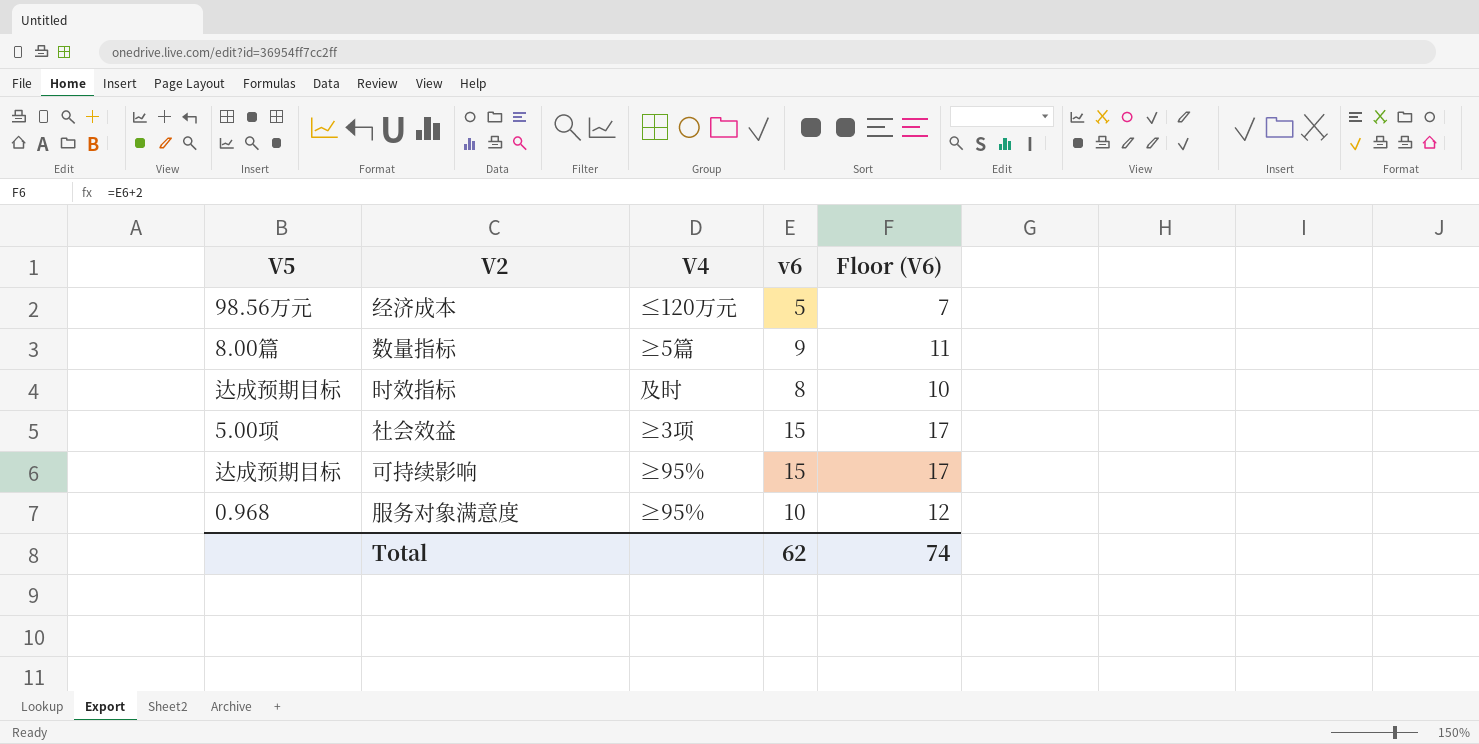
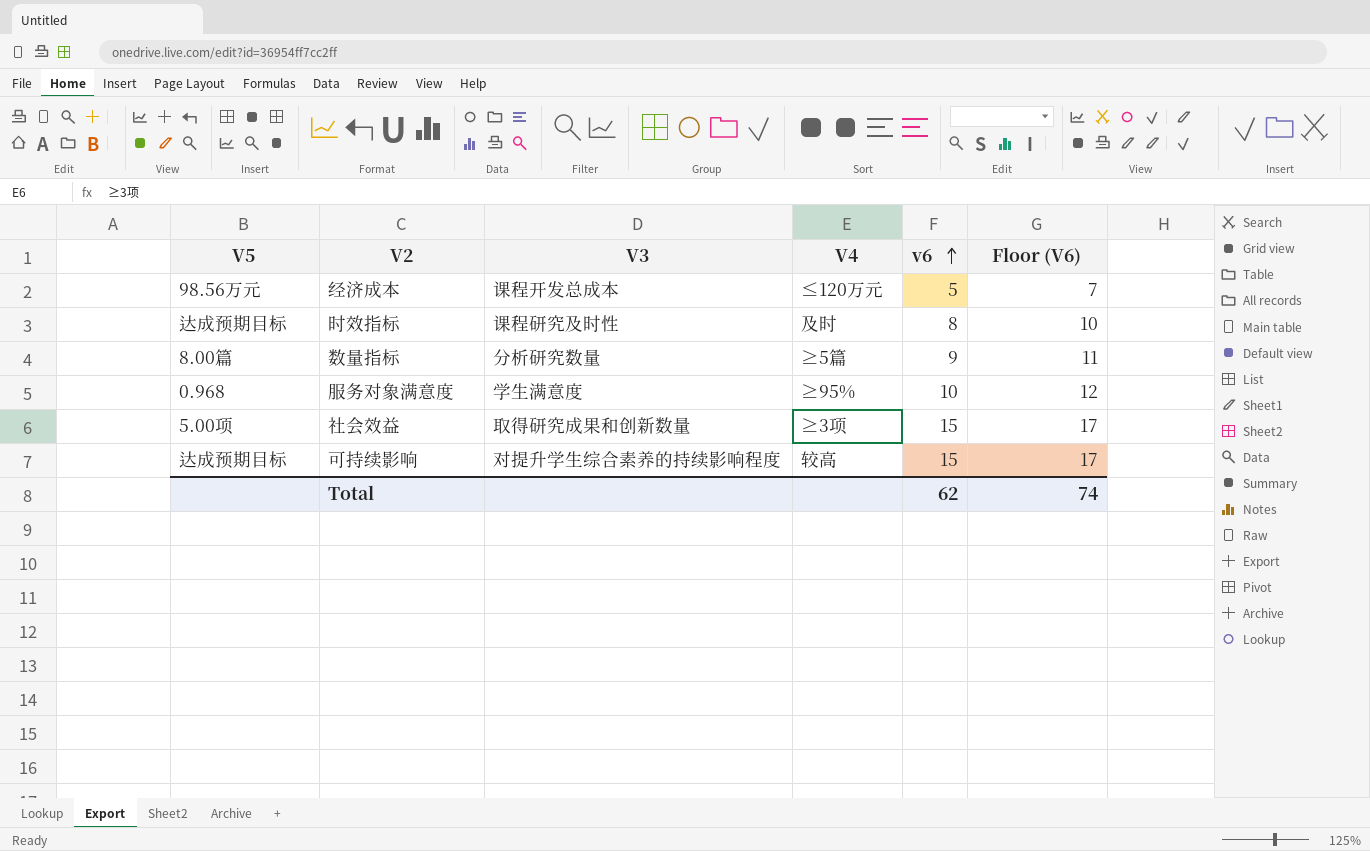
row order: none -> v6 ascending
column V3 | position: none -> 3
可持续影响 | V4: ≥95% -> 较高

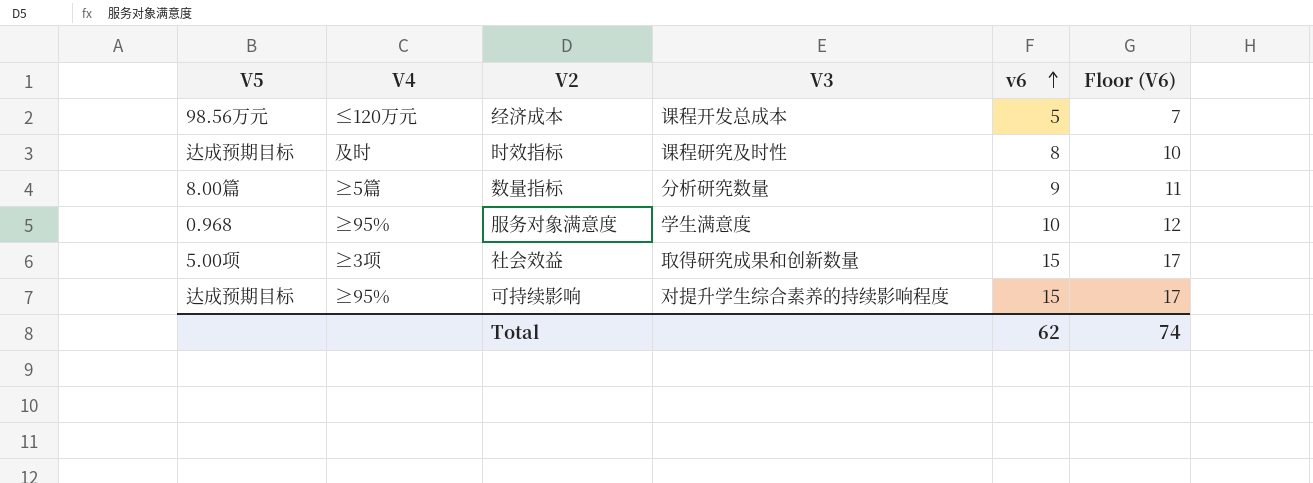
column V4 | position: 4 -> 2
可持续影响 | V4: 较高 -> ≥95%

